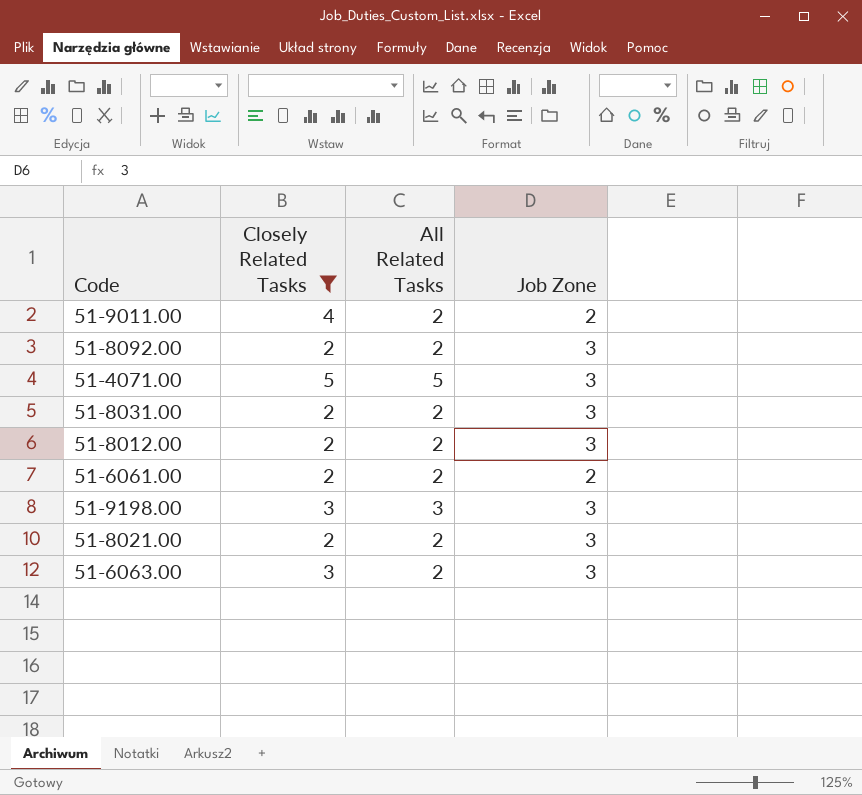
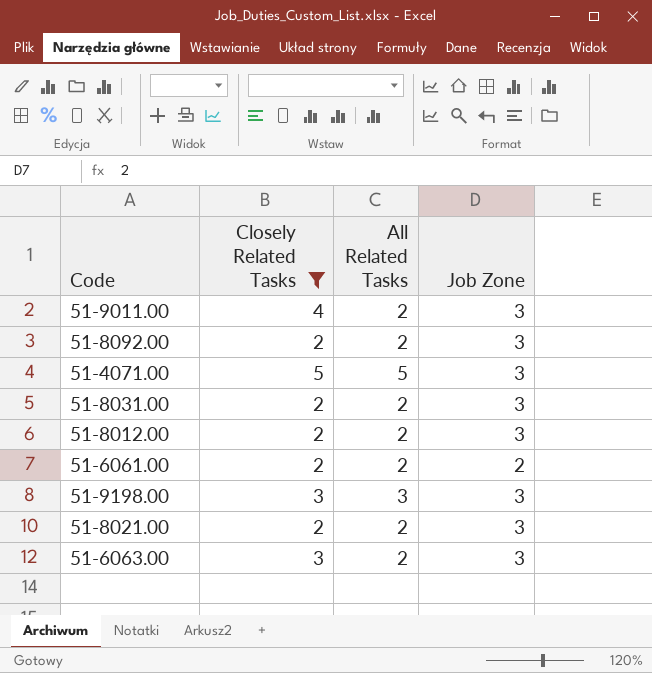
51-9011.00 | Job Zone: 2 -> 3

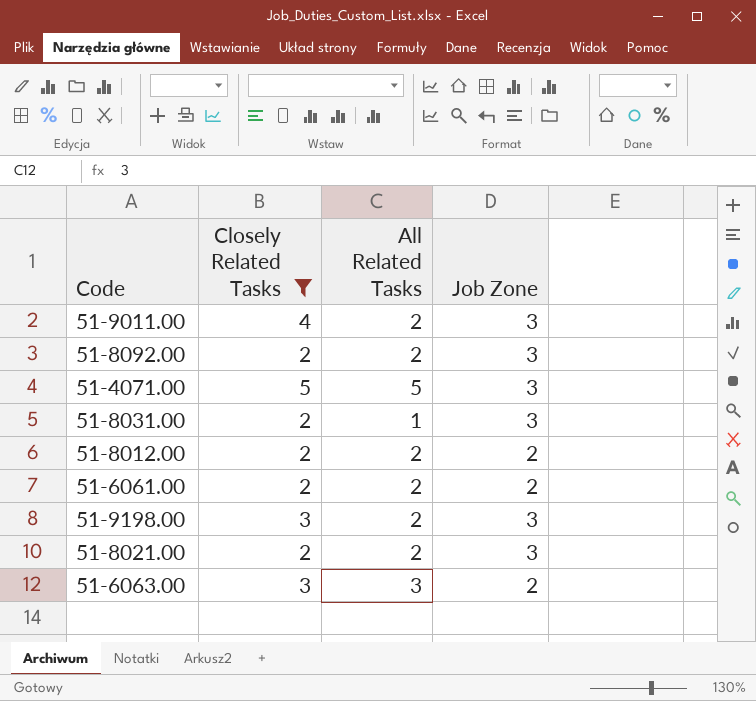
51-8031.00 | All Related Tasks: 2 -> 1
51-8012.00 | Job Zone: 3 -> 2
51-9198.00 | All Related Tasks: 3 -> 2
51-6063.00 | All Related Tasks: 2 -> 3
51-6063.00 | Job Zone: 3 -> 2

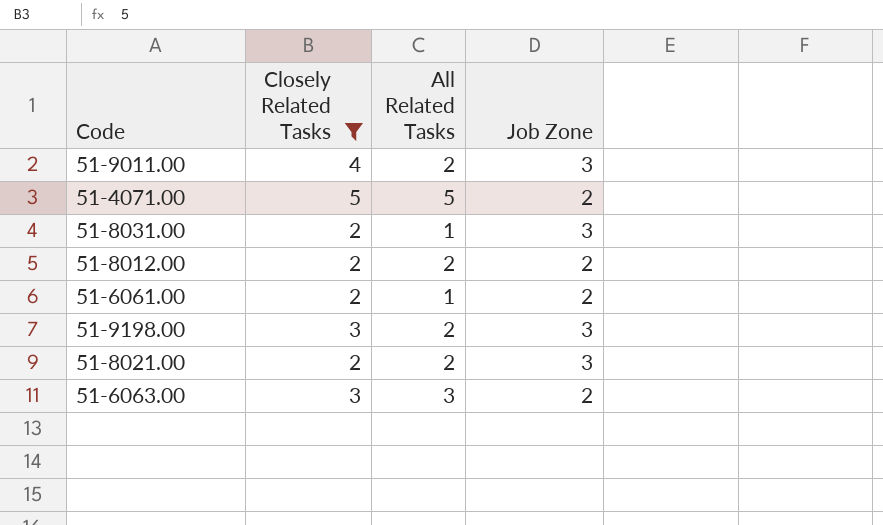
row 51-8092.00: 2 | 2 | 3 -> none
51-4071.00 | Job Zone: 3 -> 2
51-6061.00 | All Related Tasks: 2 -> 1

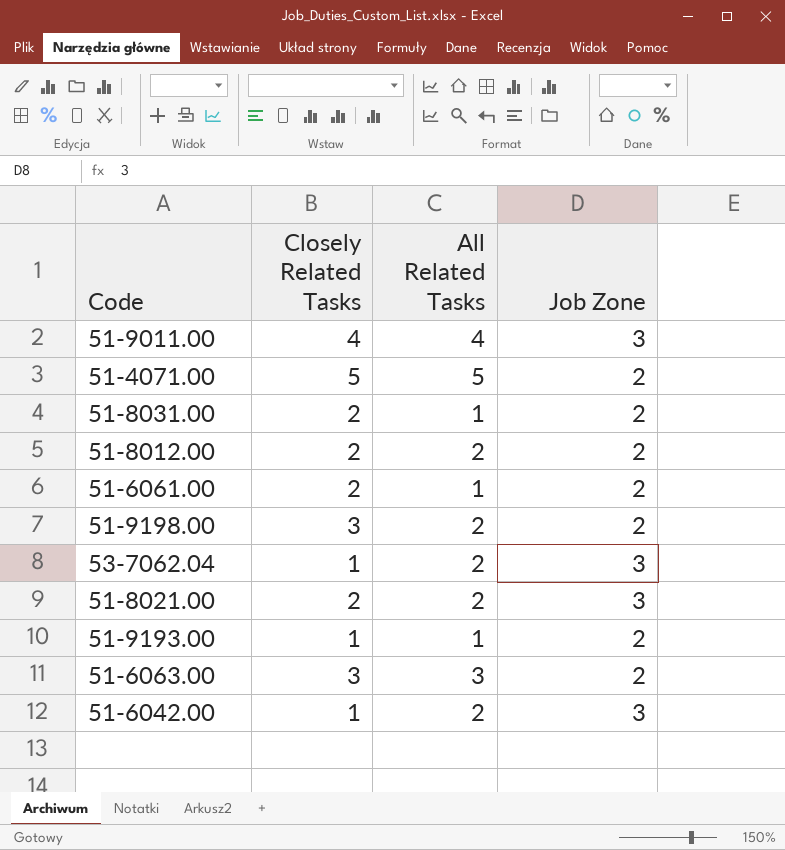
filter: Closely Related Tasks != 1 -> none
51-9011.00 | All Related Tasks: 2 -> 4
51-8031.00 | Job Zone: 3 -> 2
51-9198.00 | Job Zone: 3 -> 2

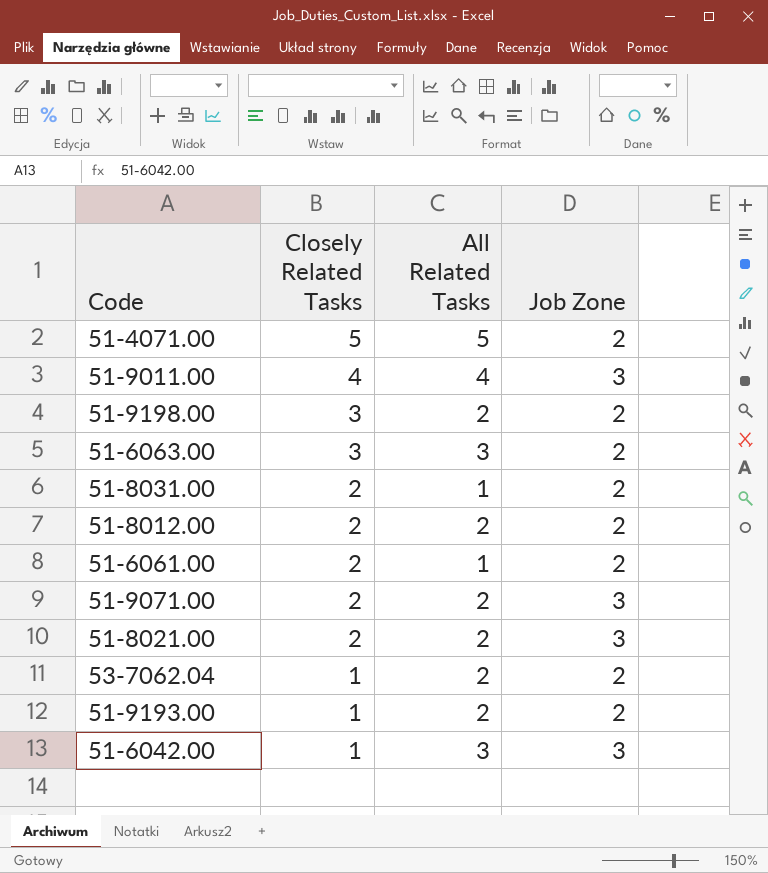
row order: none -> Closely Related Tasks descending
row 51-9071.00: none -> 2 | 2 | 3
53-7062.04 | Job Zone: 3 -> 2
51-9193.00 | All Related Tasks: 1 -> 2
51-6042.00 | All Related Tasks: 2 -> 3

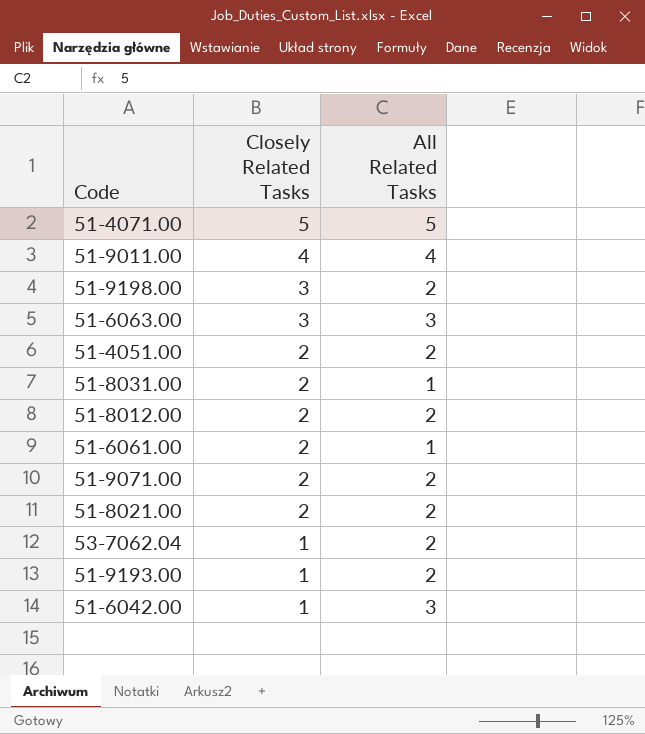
column Job Zone | position: 4 -> none
row 51-4051.00: none -> 2 | 2

